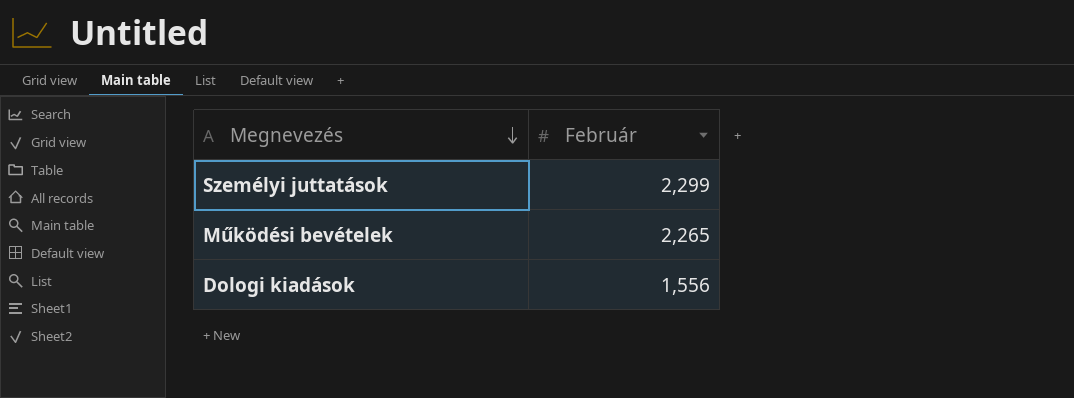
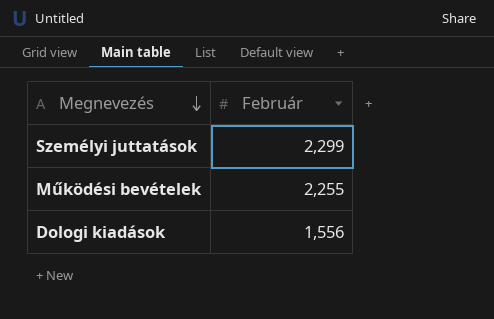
Működési bevételek | Február: 2,265 -> 2,255

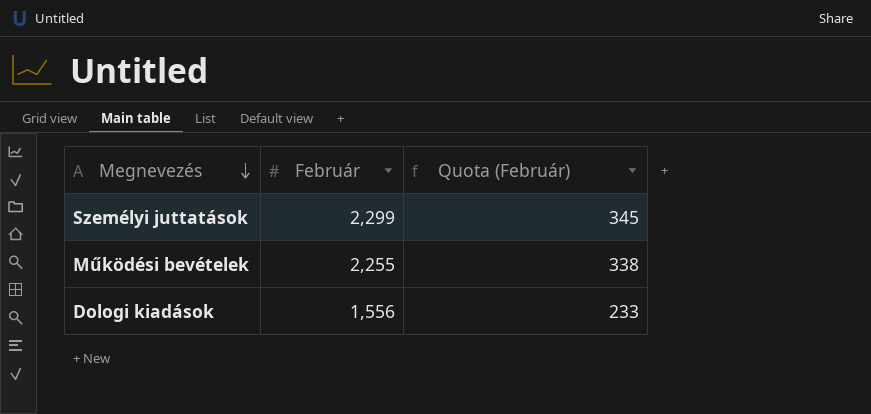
column Quota (Február) | formula: none -> [Február] * 0.15

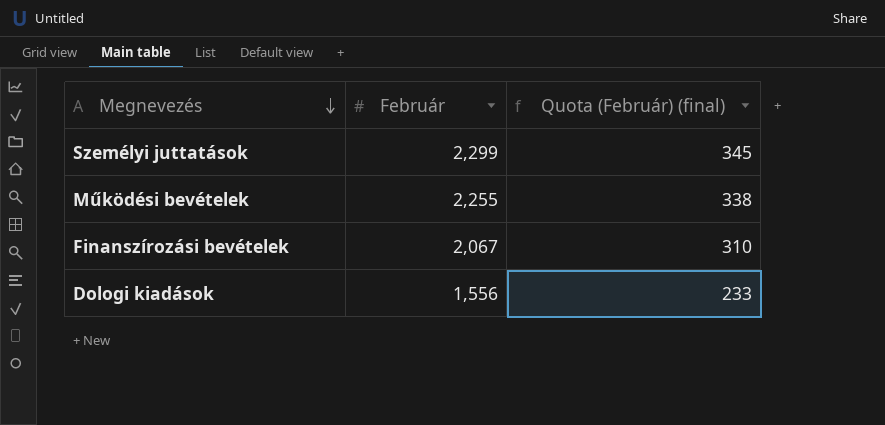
column name: Quota (Február) -> Quota (Február) (final)
row Finanszírozási bevételek: none -> 2,067 | 310

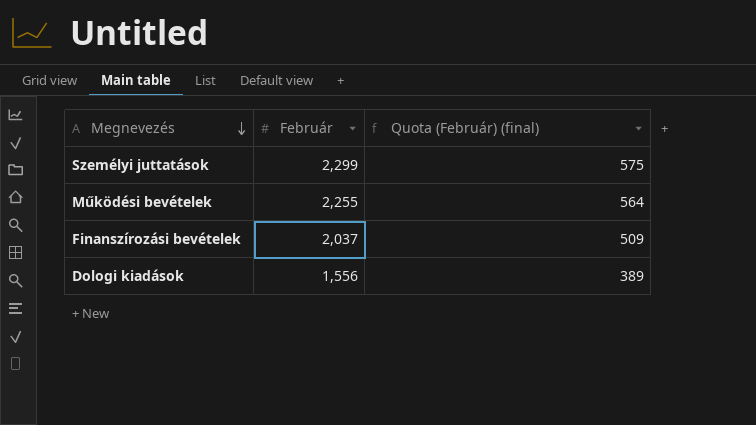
column Quota (Február) (final) | formula: [Február] * 0.15 -> [Február] * 0.25
Finanszírozási bevételek | Február: 2,067 -> 2,037

